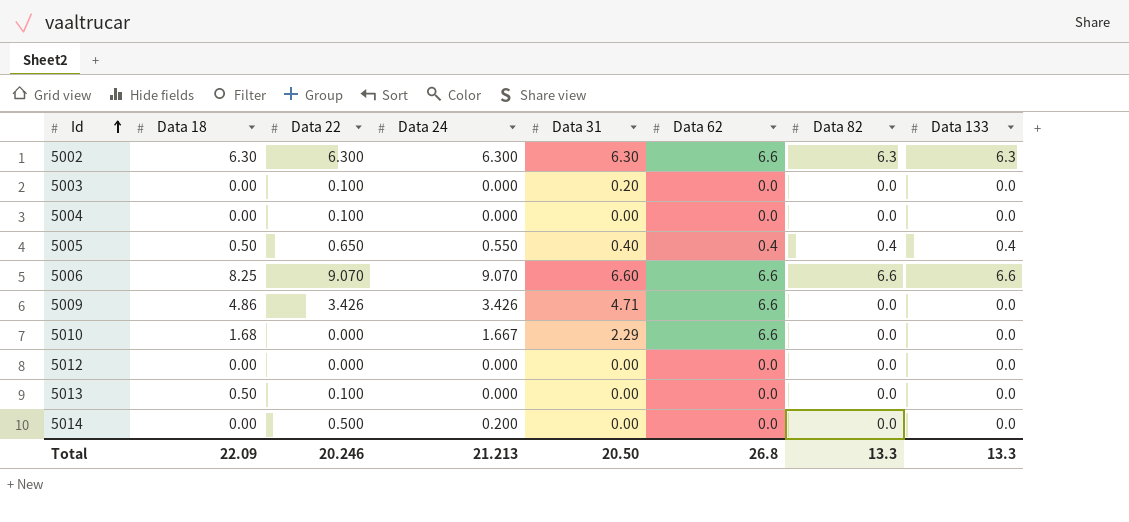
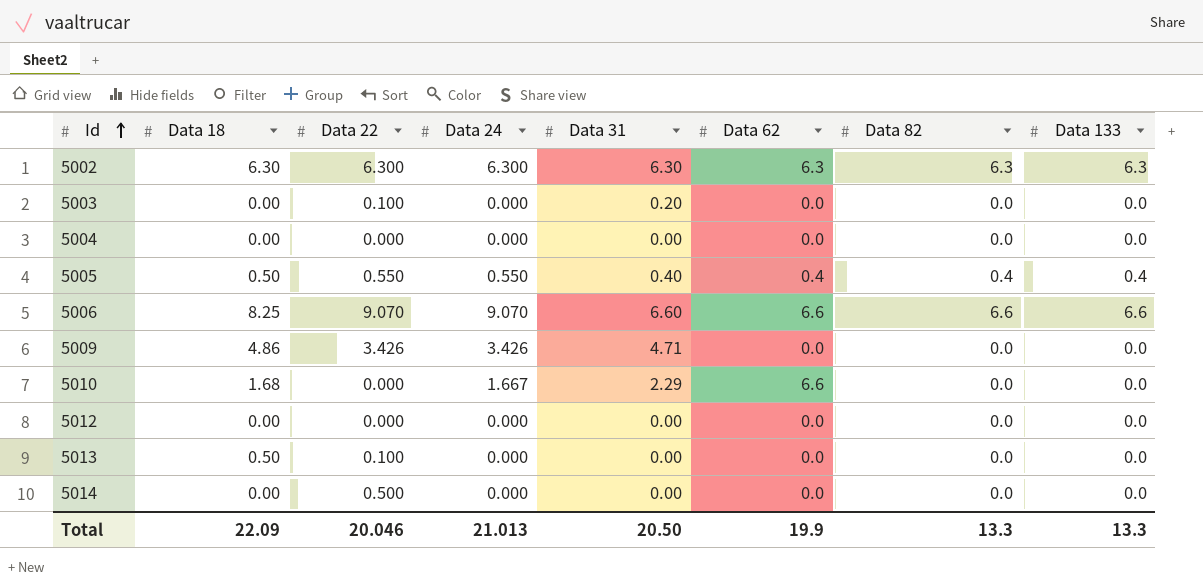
5002 | Data 62: 6.6 -> 6.3
5004 | Data 22: 0.100 -> 0.000
5005 | Data 22: 0.650 -> 0.550
5009 | Data 62: 6.6 -> 0.0
5014 | Data 24: 0.200 -> 0.000
Total | Data 22: 20.246 -> 20.046
Total | Data 24: 21.213 -> 21.013
Total | Data 62: 26.8 -> 19.9

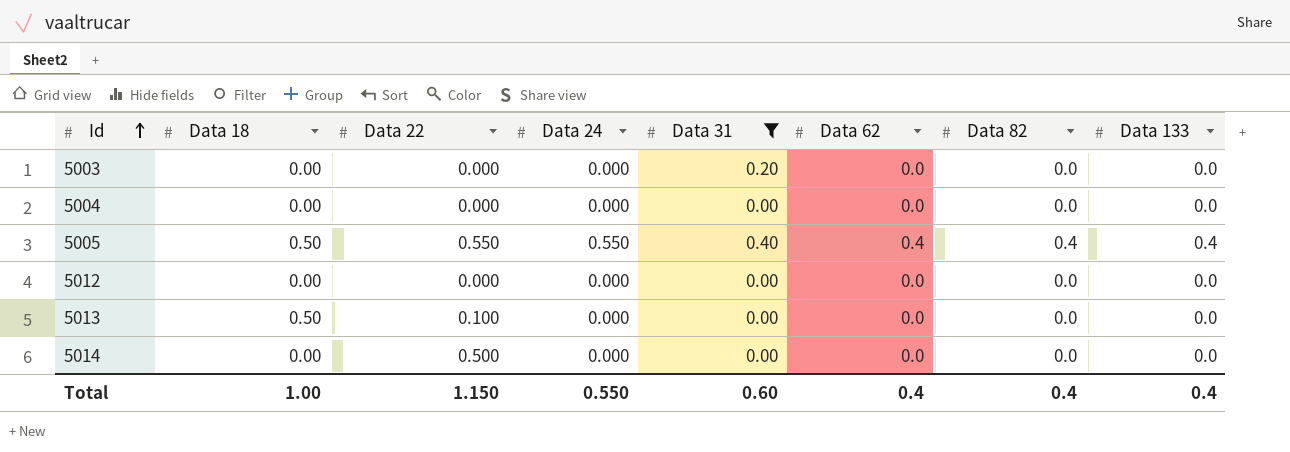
filter: none -> Data 31 <= 0.40
5003 | Data 22: 0.100 -> 0.000
Total | Data 18: 22.09 -> 1.00
Total | Data 22: 20.046 -> 1.150
Total | Data 24: 21.013 -> 0.550
Total | Data 31: 20.50 -> 0.60
Total | Data 62: 19.9 -> 0.4
Total | Data 82: 13.3 -> 0.4
Total | Data 133: 13.3 -> 0.4

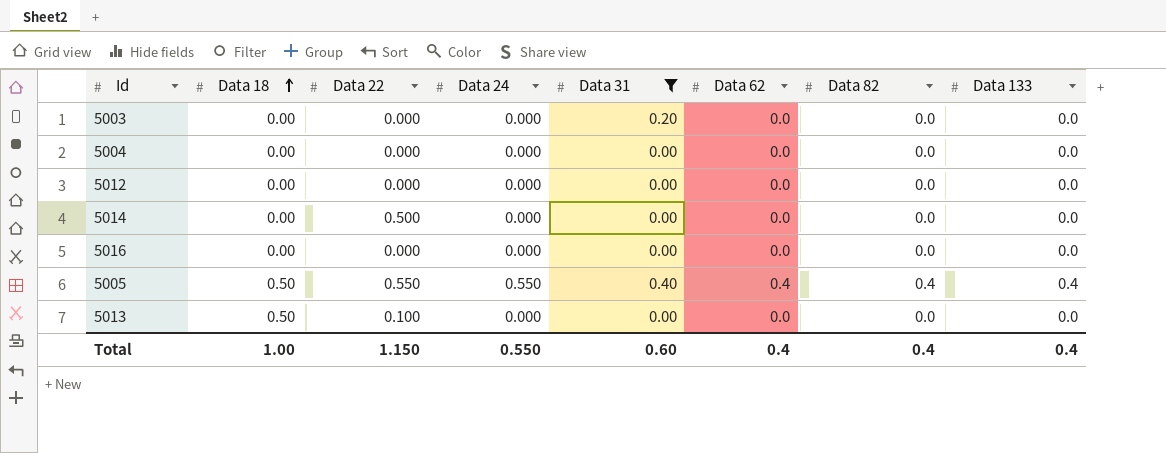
row order: Id ascending -> Data 18 ascending
row 5016: none -> 0.00 | 0.000 | 0.000 | 0.00 | 0.0 | 0.0 | 0.0

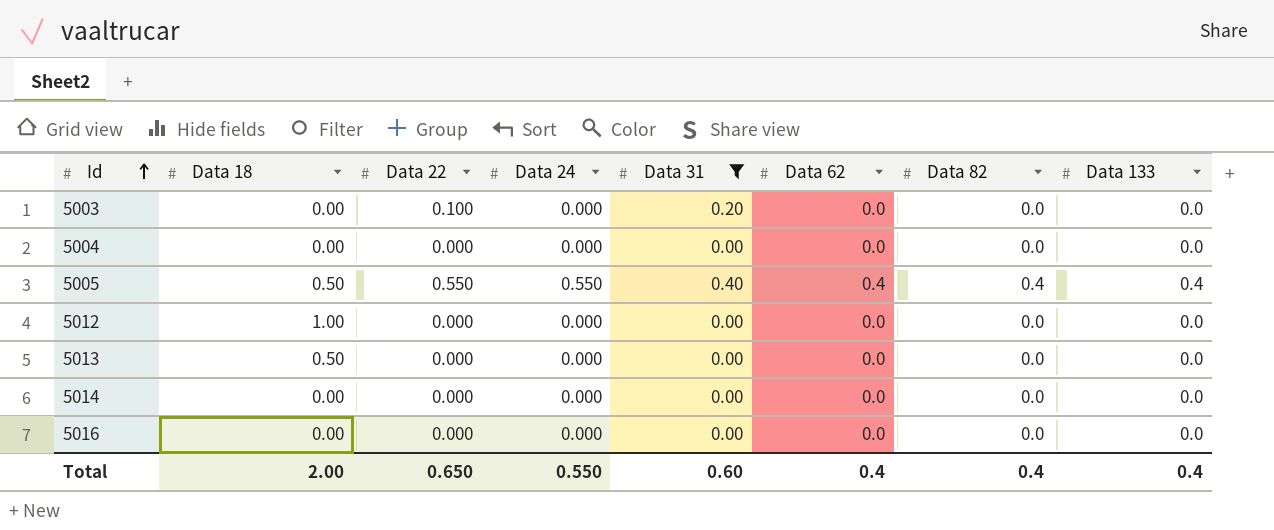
row order: Data 18 ascending -> Id ascending
5003 | Data 22: 0.000 -> 0.100
5012 | Data 18: 0.00 -> 1.00
5013 | Data 22: 0.100 -> 0.000
5014 | Data 22: 0.500 -> 0.000
Total | Data 18: 1.00 -> 2.00
Total | Data 22: 1.150 -> 0.650

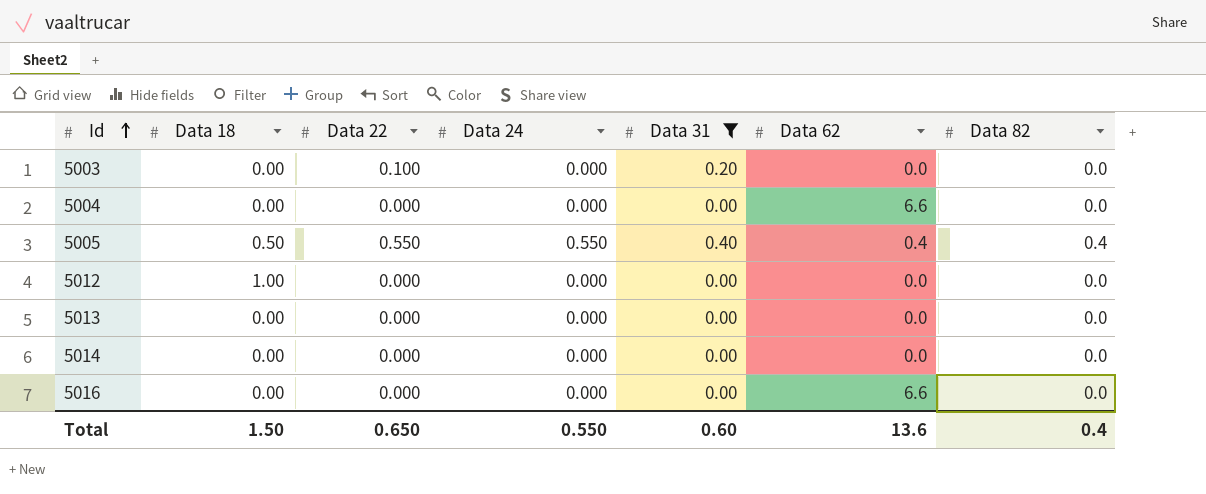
column Data 133 | position: 8 -> none
5004 | Data 62: 0.0 -> 6.6
5013 | Data 18: 0.50 -> 0.00
5016 | Data 62: 0.0 -> 6.6
Total | Data 18: 2.00 -> 1.50
Total | Data 62: 0.4 -> 13.6

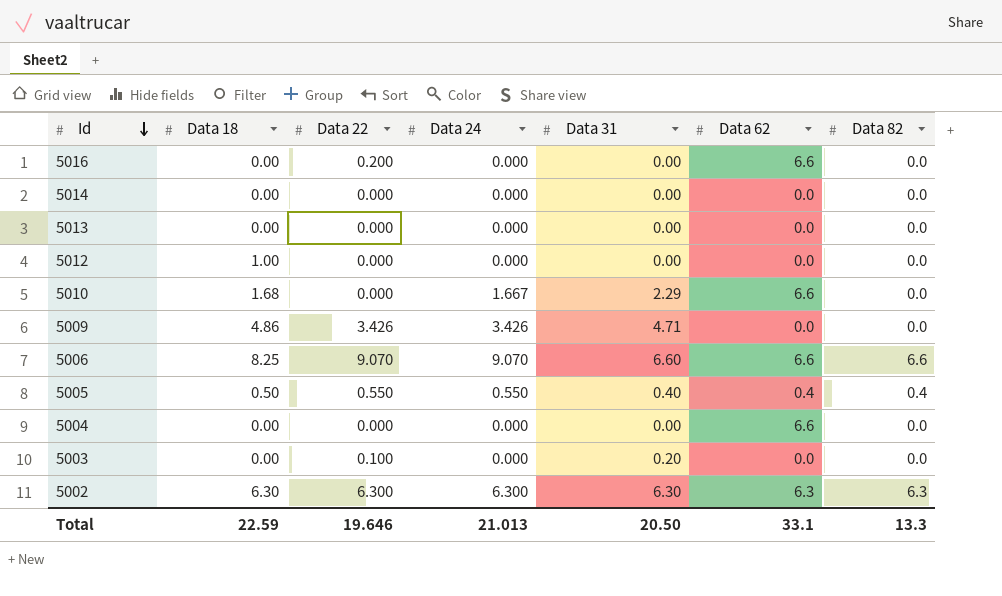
filter: Data 31 <= 0.40 -> none
row order: Id ascending -> Id descending
5016 | Data 22: 0.000 -> 0.200
Total | Data 18: 1.50 -> 22.59
Total | Data 22: 0.650 -> 19.646
Total | Data 24: 0.550 -> 21.013
Total | Data 31: 0.60 -> 20.50
Total | Data 62: 13.6 -> 33.1
Total | Data 82: 0.4 -> 13.3

